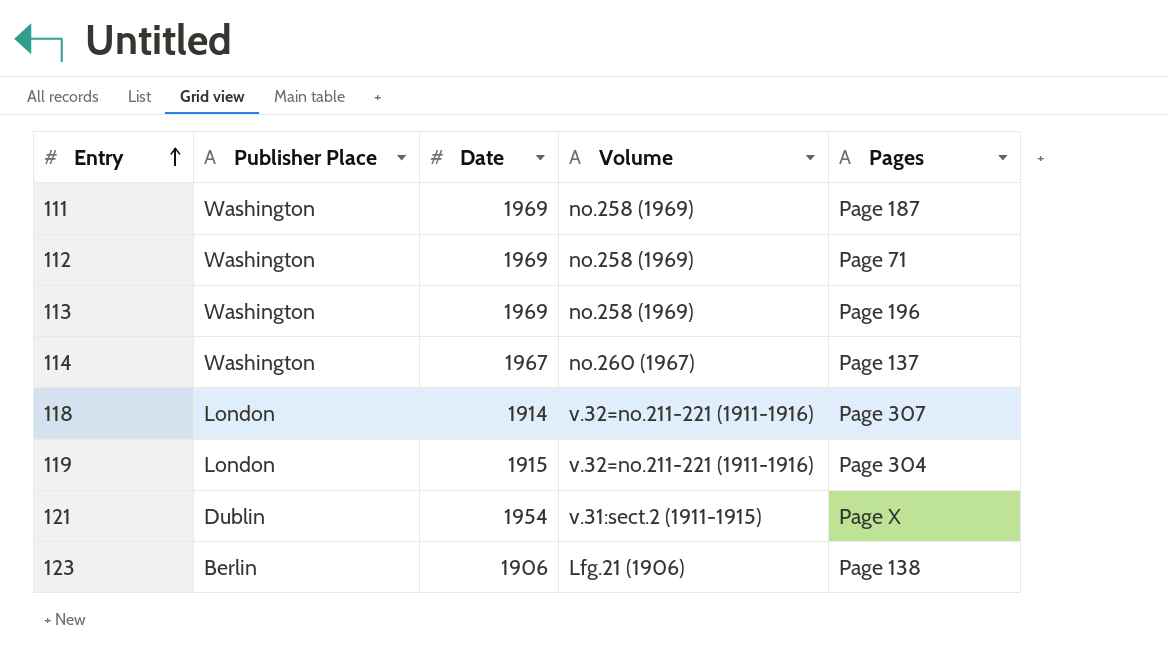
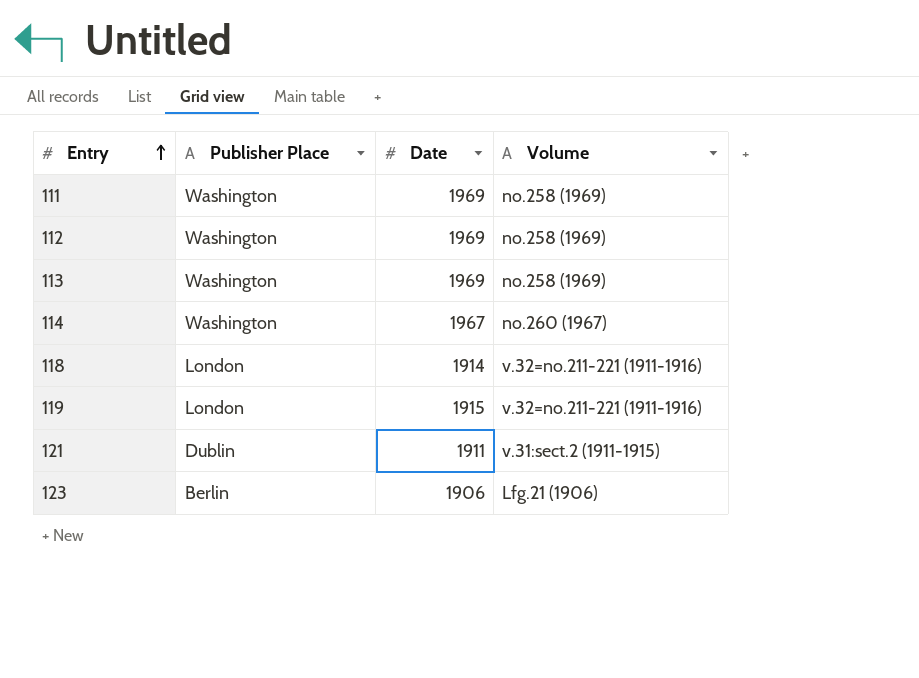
column Pages | position: 5 -> none
121 | Date: 1954 -> 1911

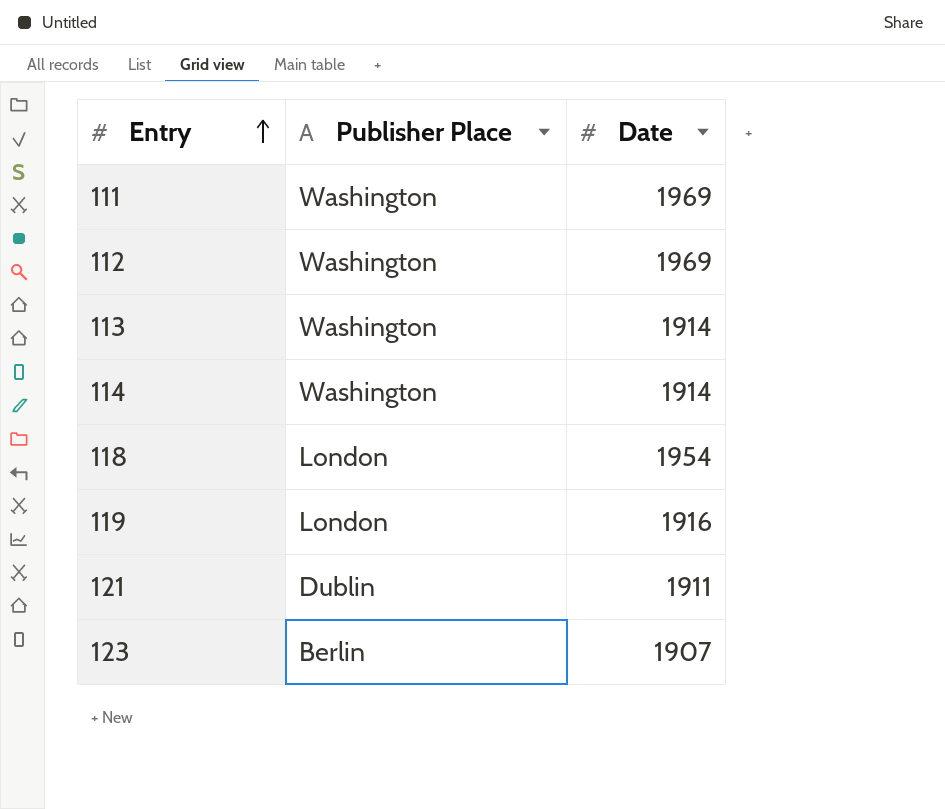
column Volume | position: 4 -> none
113 | Date: 1969 -> 1914
114 | Date: 1967 -> 1914
118 | Date: 1914 -> 1954
119 | Date: 1915 -> 1916
123 | Date: 1906 -> 1907

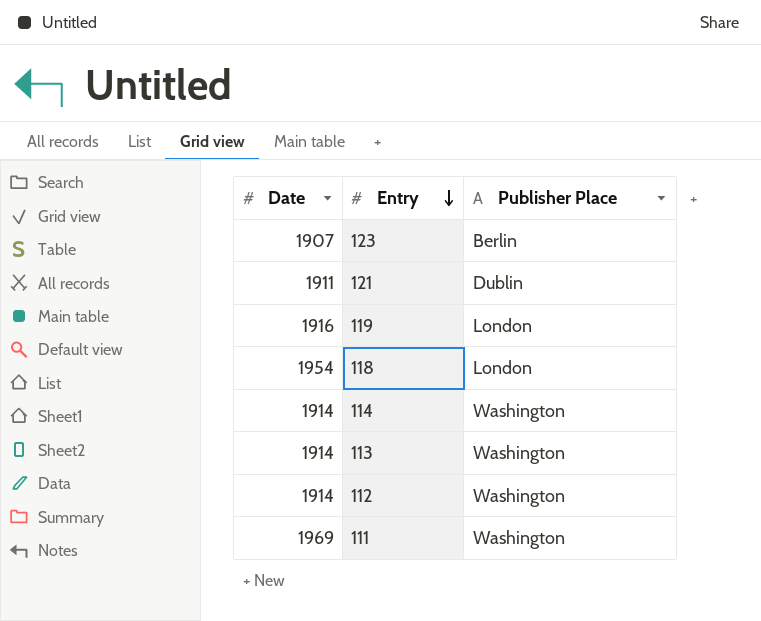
row order: Entry ascending -> Entry descending
column Date | position: 3 -> 1
112 | Date: 1969 -> 1914

